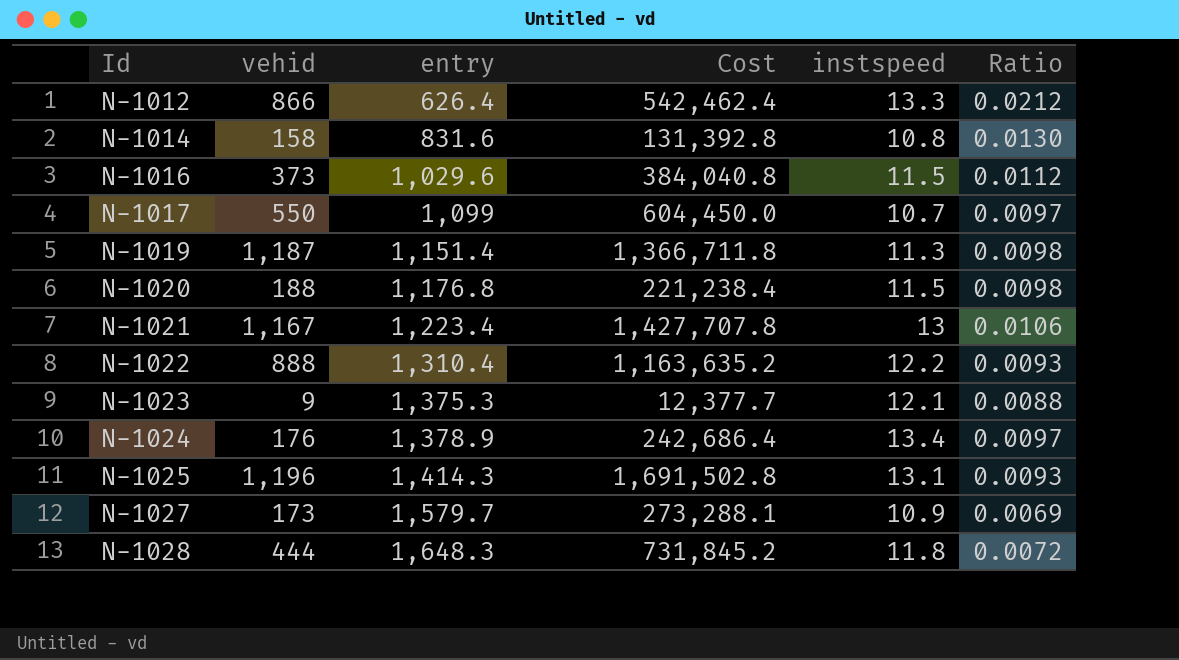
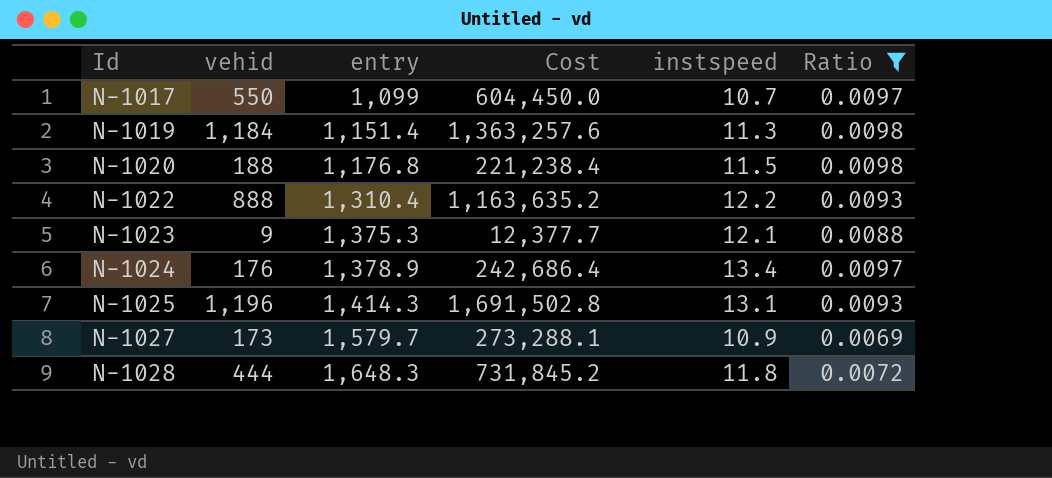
filter: none -> Ratio <= 0.0098
N-1019 | vehid: 1,187 -> 1,184
N-1019 | Cost: 1,366,711.8 -> 1,363,257.6

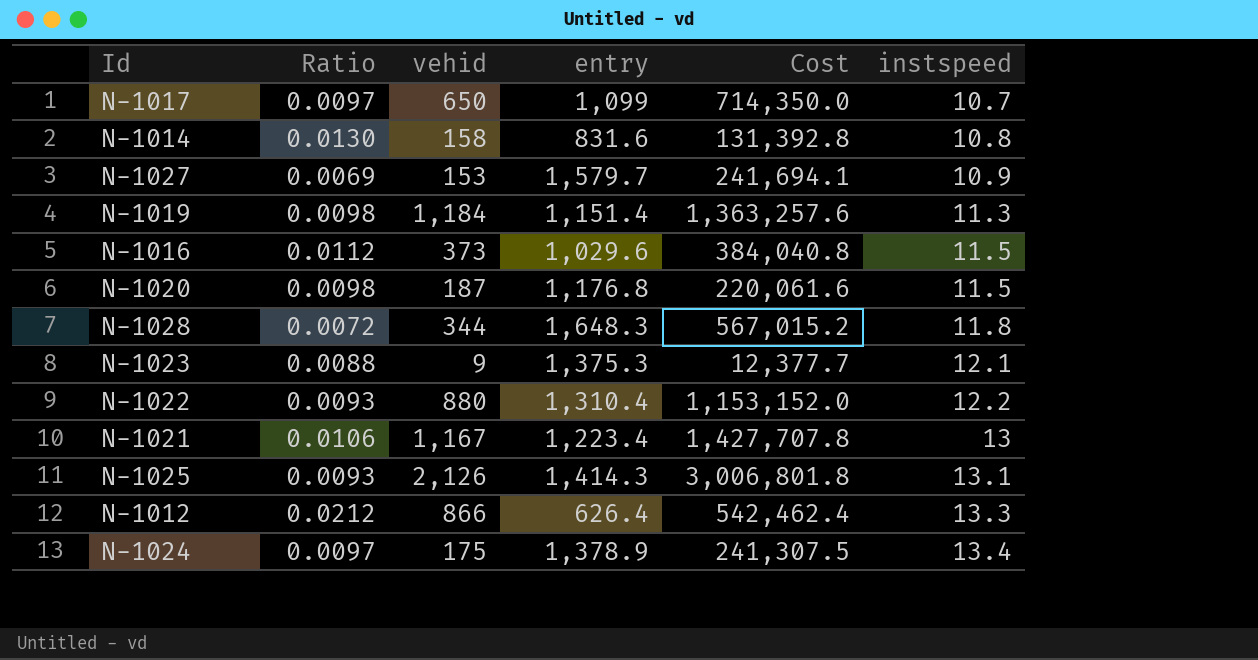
filter: Ratio <= 0.0098 -> none
row order: Id ascending -> instspeed ascending
column Ratio | position: 6 -> 2
N-1017 | vehid: 550 -> 650
N-1017 | Cost: 604,450.0 -> 714,350.0
N-1027 | vehid: 173 -> 153
N-1027 | Cost: 273,288.1 -> 241,694.1
N-1020 | vehid: 188 -> 187
N-1020 | Cost: 221,238.4 -> 220,061.6
N-1028 | vehid: 444 -> 344
N-1028 | Cost: 731,845.2 -> 567,015.2
N-1022 | vehid: 888 -> 880
N-1022 | Cost: 1,163,635.2 -> 1,153,152.0
N-1025 | vehid: 1,196 -> 2,126
N-1025 | Cost: 1,691,502.8 -> 3,006,801.8
N-1024 | vehid: 176 -> 175
N-1024 | Cost: 242,686.4 -> 241,307.5

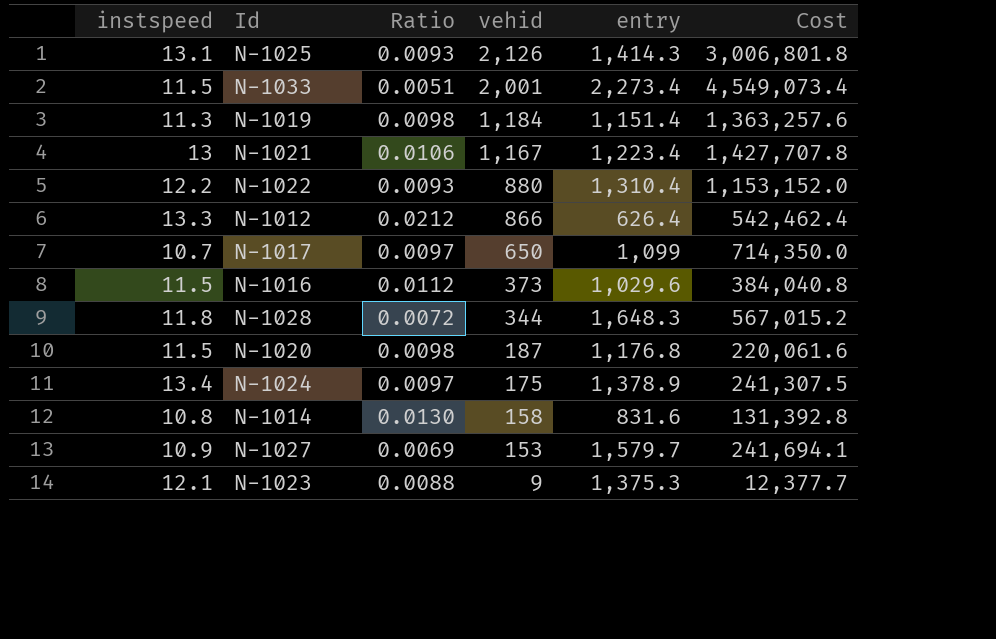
row order: instspeed ascending -> vehid descending
column instspeed | position: 6 -> 1
row N-1033: none -> 11.5 | 0.0051 | 2,001 | 2,273.4 | 4,549,073.4

